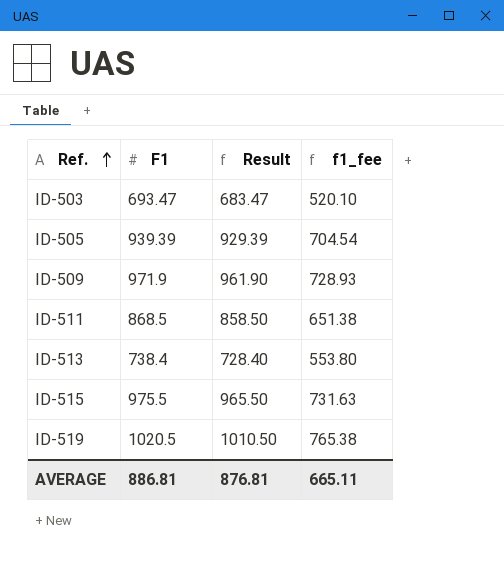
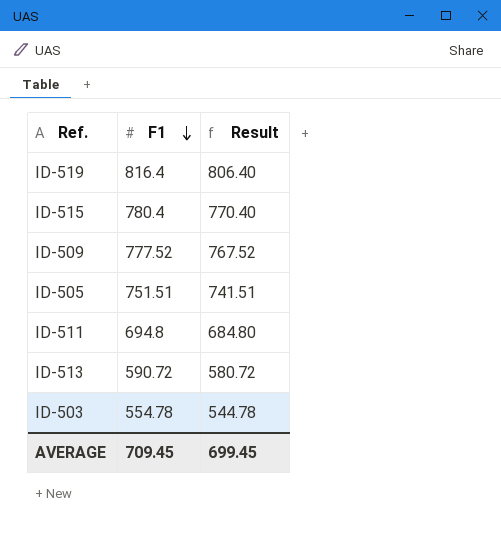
row order: Ref. ascending -> F1 descending
column f1_fee | formula: [F1] * 0.75 -> none
ID-519 | F1: 1020.5 -> 816.4
ID-519 | Result: 1010.50 -> 806.40
ID-515 | F1: 975.5 -> 780.4
ID-515 | Result: 965.50 -> 770.40
ID-509 | F1: 971.9 -> 777.52
ID-509 | Result: 961.90 -> 767.52
ID-505 | F1: 939.39 -> 751.51
ID-505 | Result: 929.39 -> 741.51
ID-511 | F1: 868.5 -> 694.8
ID-511 | Result: 858.50 -> 684.80
ID-513 | F1: 738.4 -> 590.72
ID-513 | Result: 728.40 -> 580.72
ID-503 | F1: 693.47 -> 554.78
ID-503 | Result: 683.47 -> 544.78
AVERAGE | F1: 886.81 -> 709.45
AVERAGE | Result: 876.81 -> 699.45

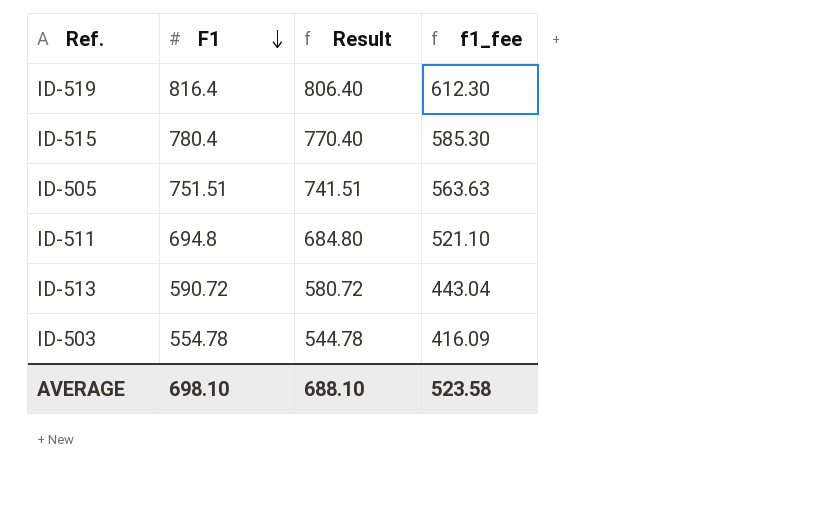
column f1_fee | formula: none -> [F1] * 0.75
row ID-509: 777.52 | 767.52 -> none
AVERAGE | F1: 709.45 -> 698.10
AVERAGE | Result: 699.45 -> 688.10

